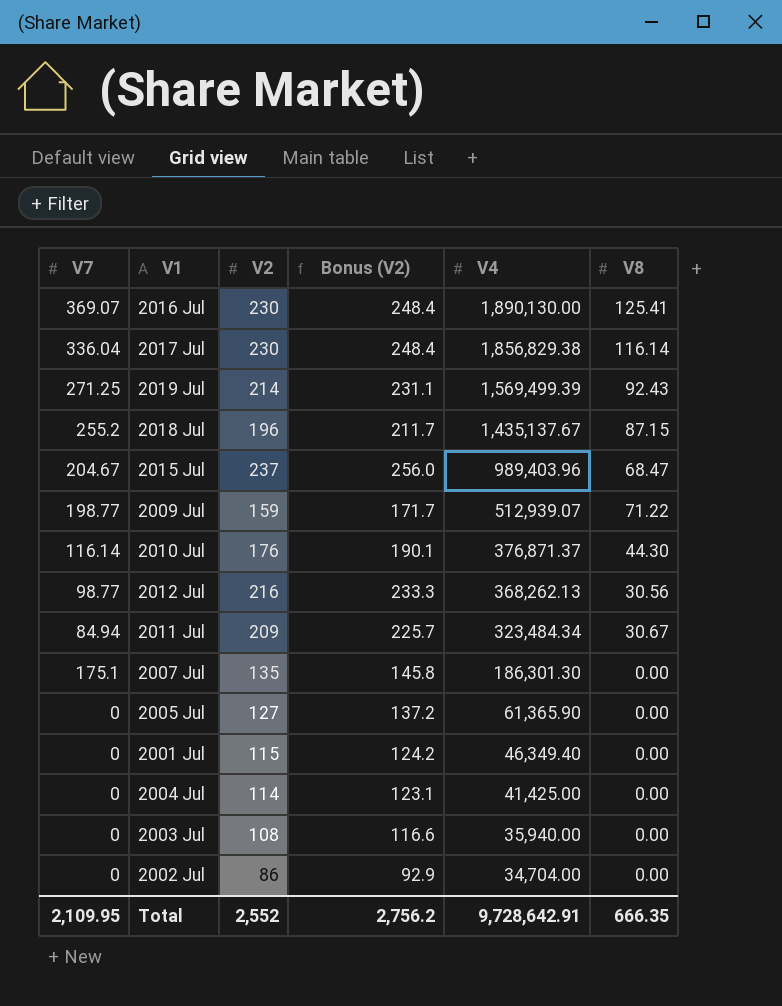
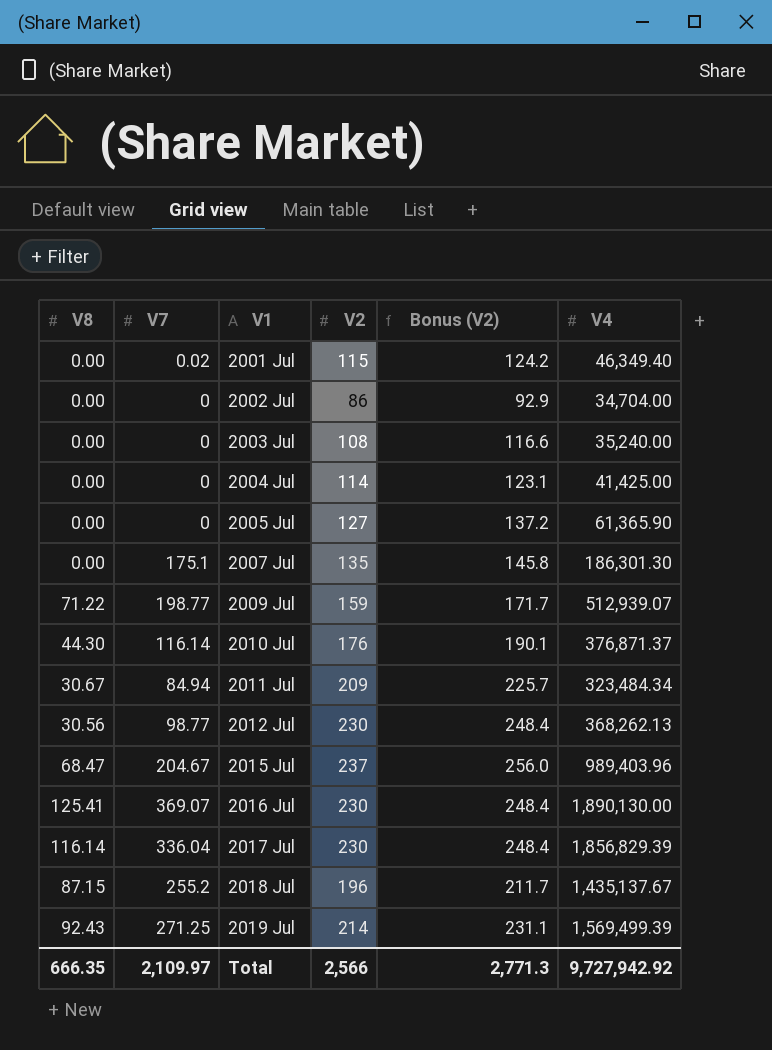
row order: V4 descending -> V1 ascending
column V8 | position: 6 -> 1
2001 Jul | V7: 0 -> 0.02
2003 Jul | V4: 35,940.00 -> 35,240.00
2012 Jul | V2: 216 -> 230
2012 Jul | Bonus (V2): 233.3 -> 248.4
2017 Jul | V4: 1,856,829.38 -> 1,856,829.39
Total | V7: 2,109.95 -> 2,109.97
Total | V2: 2,552 -> 2,566
Total | Bonus (V2): 2,756.2 -> 2,771.3
Total | V4: 9,728,642.91 -> 9,727,942.92

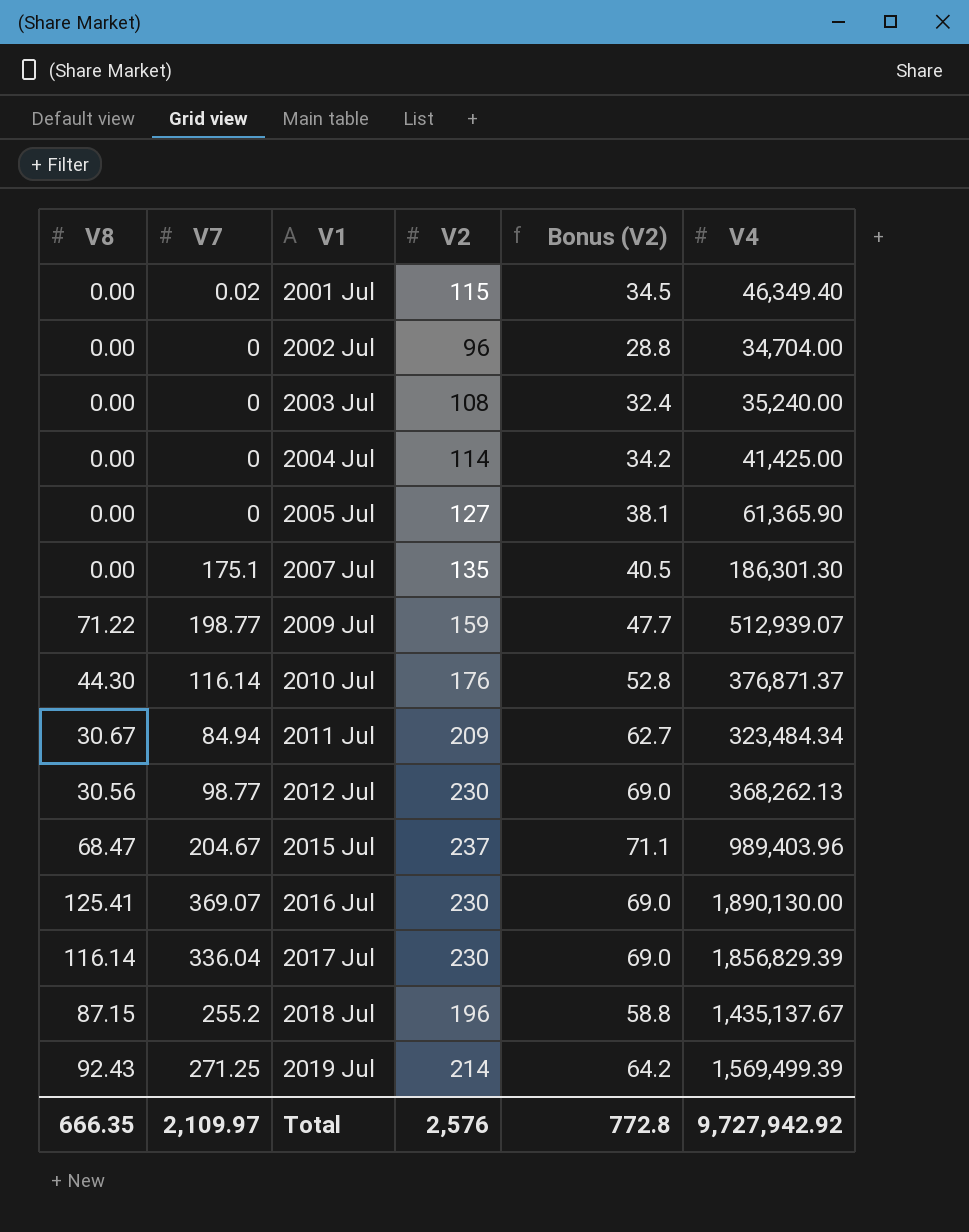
column Bonus (V2) | formula: [V2] * 1.08 -> [V2] * 0.3
2002 Jul | V2: 86 -> 96
Total | V2: 2,566 -> 2,576
Total | Bonus (V2): 2,771.3 -> 772.8

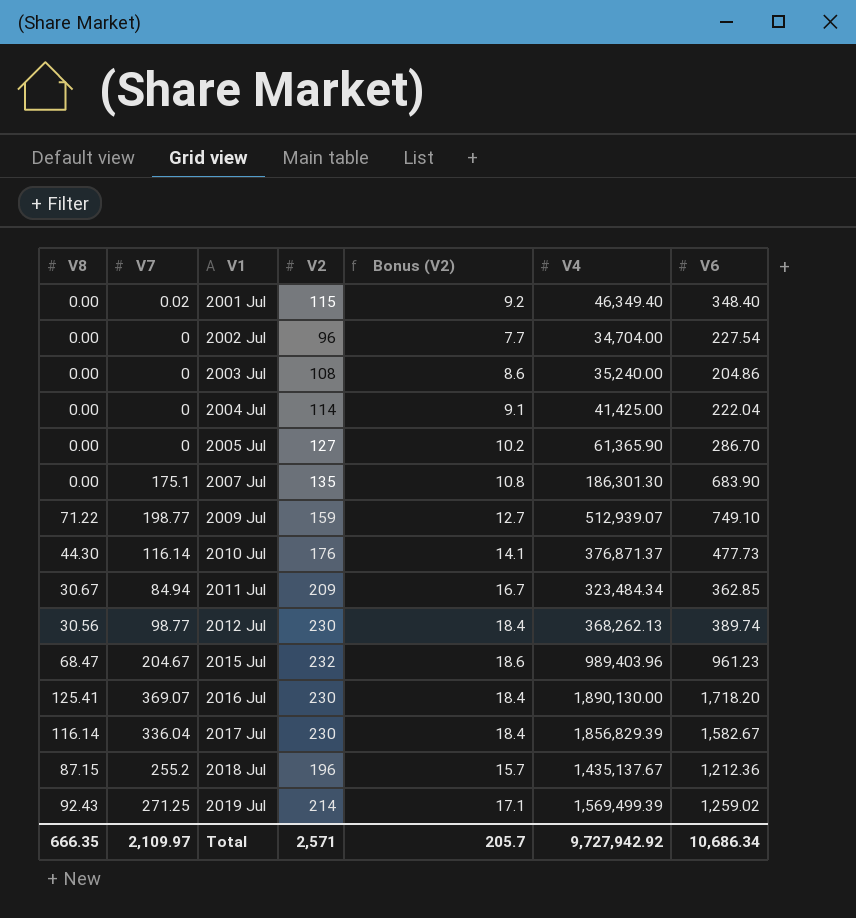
column Bonus (V2) | formula: [V2] * 0.3 -> [V2] * 0.08
column V6 | position: none -> 7
2015 Jul | V2: 237 -> 232
Total | V2: 2,576 -> 2,571
Total | Bonus (V2): 772.8 -> 205.7

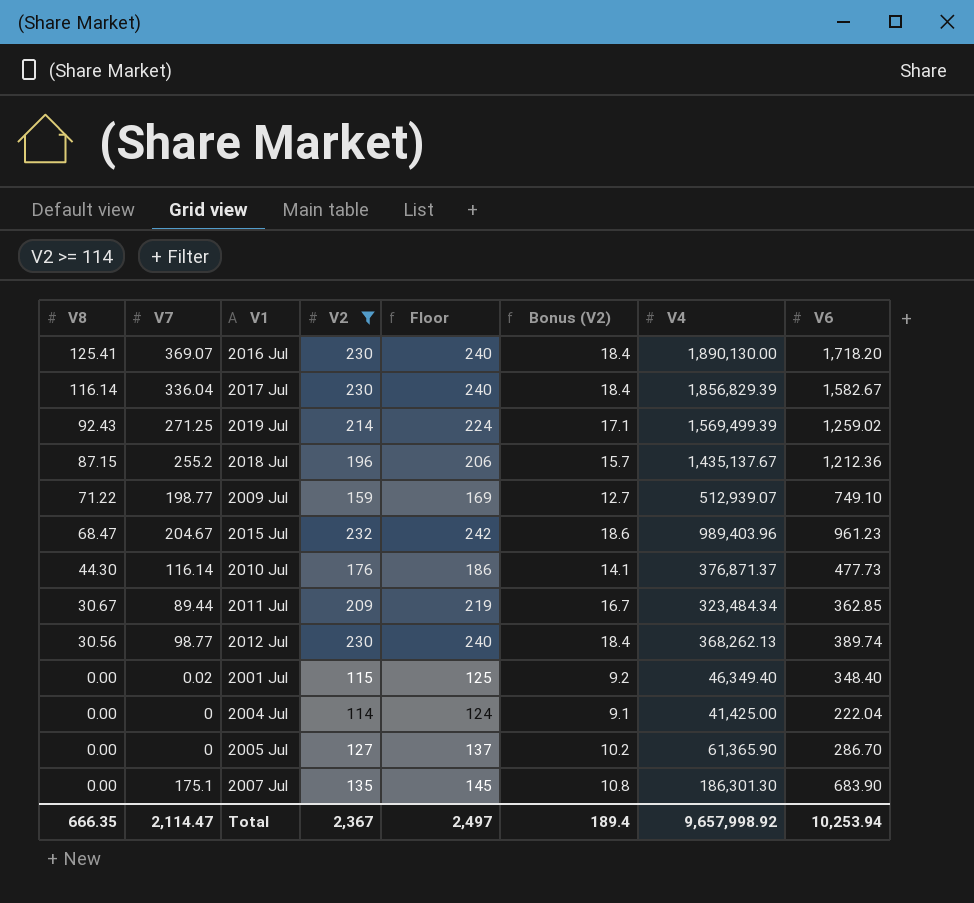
filter: none -> V2 >= 114
row order: V1 ascending -> V8 descending
column Floor | formula: none -> [V2] + 10
2011 Jul | V7: 84.94 -> 89.44
Total | V7: 2,109.97 -> 2,114.47
Total | V2: 2,571 -> 2,367
Total | Bonus (V2): 205.7 -> 189.4
Total | V4: 9,727,942.92 -> 9,657,998.92
Total | V6: 10,686.34 -> 10,253.94

